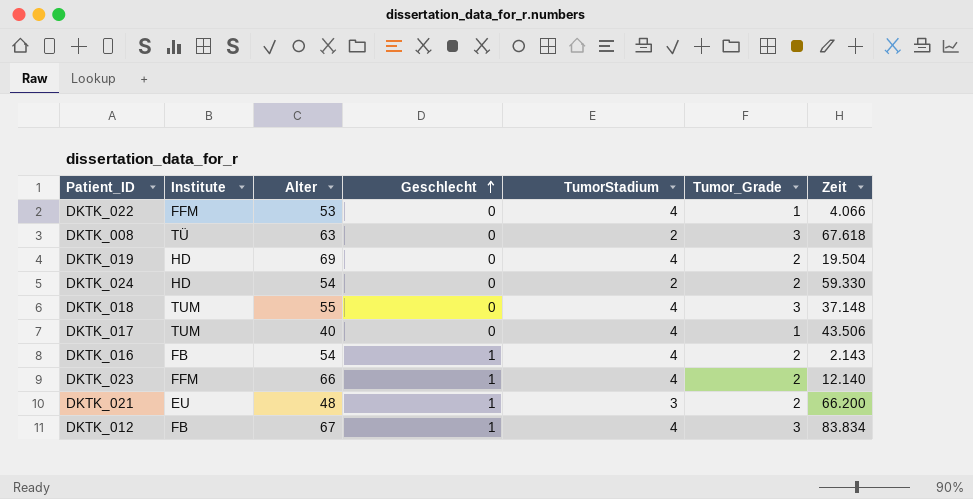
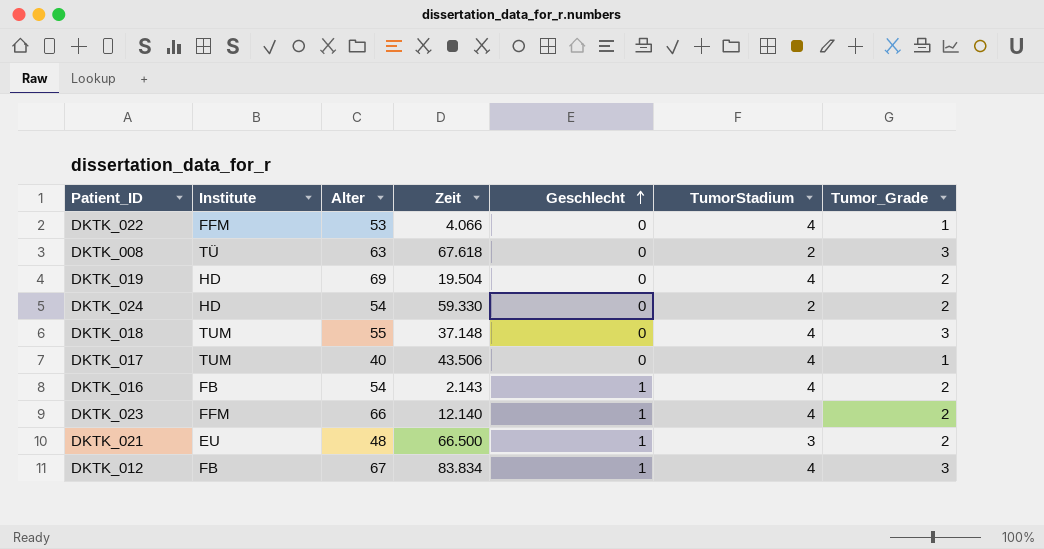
column Zeit | position: 7 -> 4
DKTK_021 | Zeit: 66.200 -> 66.500

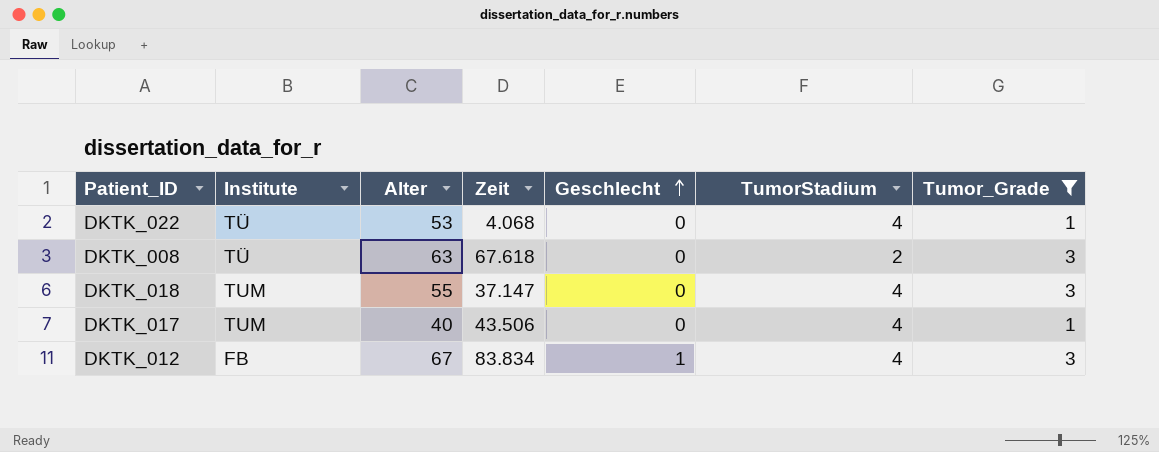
filter: none -> Tumor_Grade != 2
DKTK_022 | Institute: FFM -> TÜ
DKTK_022 | Zeit: 4.066 -> 4.068
DKTK_018 | Zeit: 37.148 -> 37.147

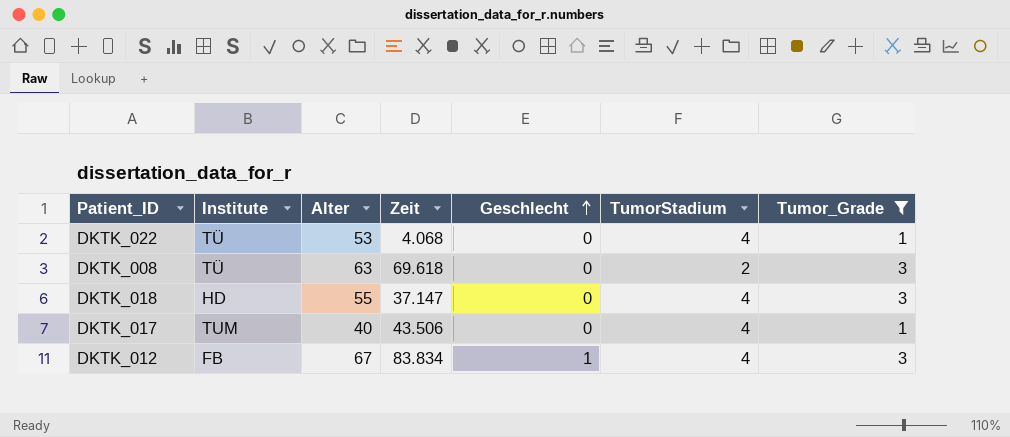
DKTK_008 | Zeit: 67.618 -> 69.618
DKTK_018 | Institute: TUM -> HD

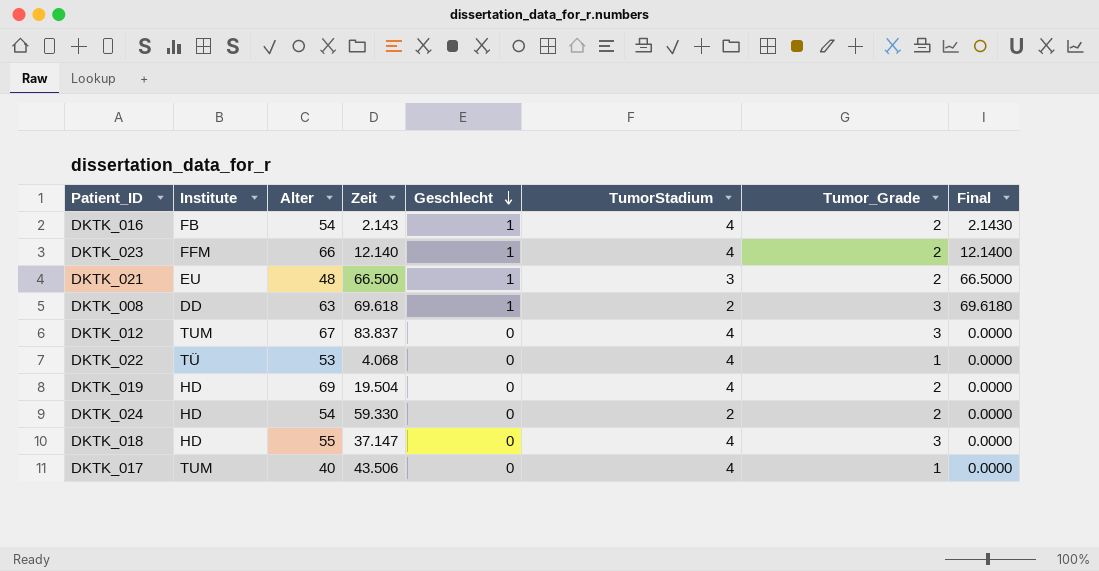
filter: Tumor_Grade != 2 -> none
row order: Geschlecht ascending -> Geschlecht descending
column Final | formula: none -> [Zeit] * [Geschlecht]
DKTK_008 | Institute: TÜ -> DD
DKTK_008 | Geschlecht: 0 -> 1
DKTK_012 | Institute: FB -> TUM
DKTK_012 | Zeit: 83.834 -> 83.837
DKTK_012 | Geschlecht: 1 -> 0

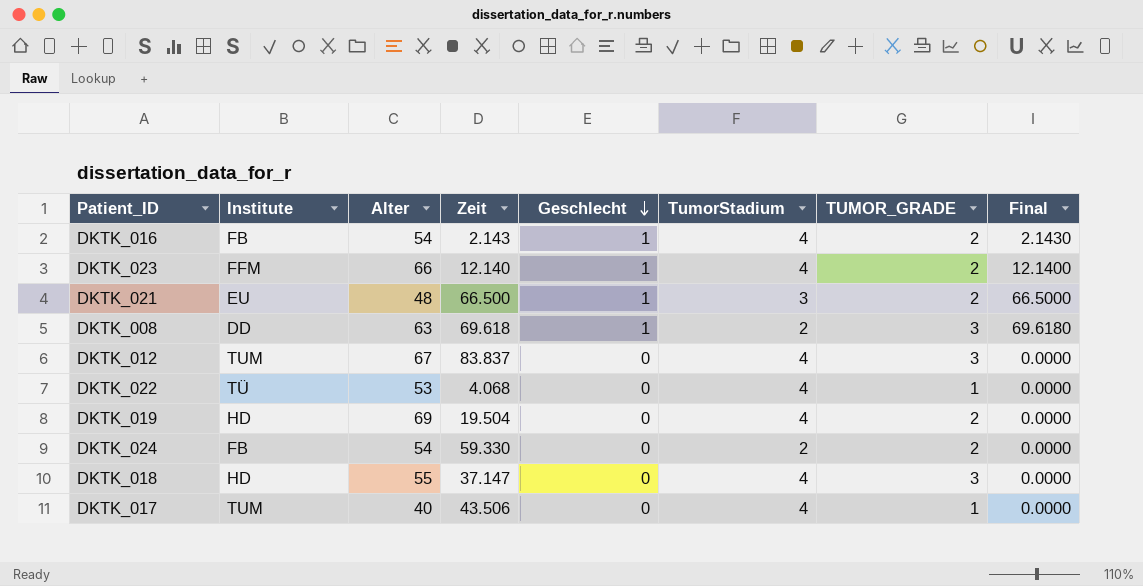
column name: Tumor_Grade -> TUMOR_GRADE
DKTK_024 | Institute: HD -> FB

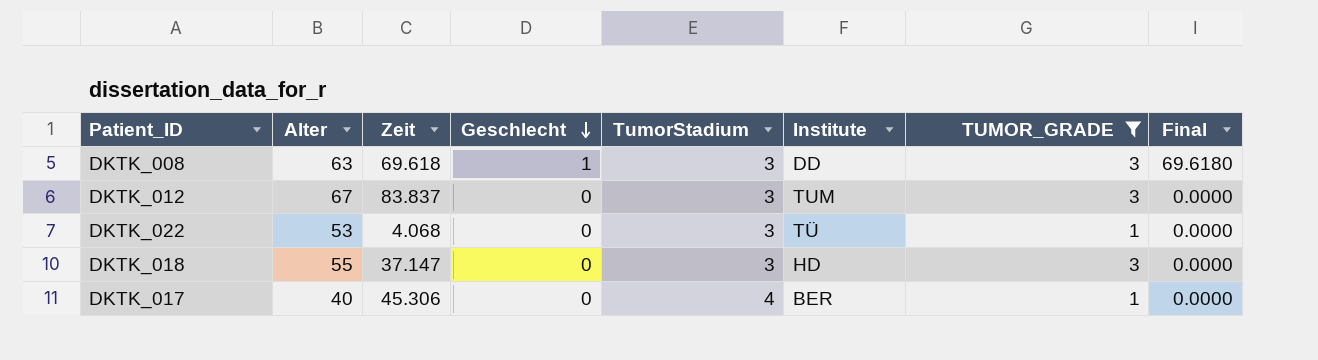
filter: none -> TUMOR_GRADE != 2
column Institute | position: 2 -> 6
DKTK_008 | TumorStadium: 2 -> 3
DKTK_012 | TumorStadium: 4 -> 3
DKTK_022 | TumorStadium: 4 -> 3
DKTK_018 | TumorStadium: 4 -> 3
DKTK_017 | Zeit: 43.506 -> 45.306
DKTK_017 | Institute: TUM -> BER

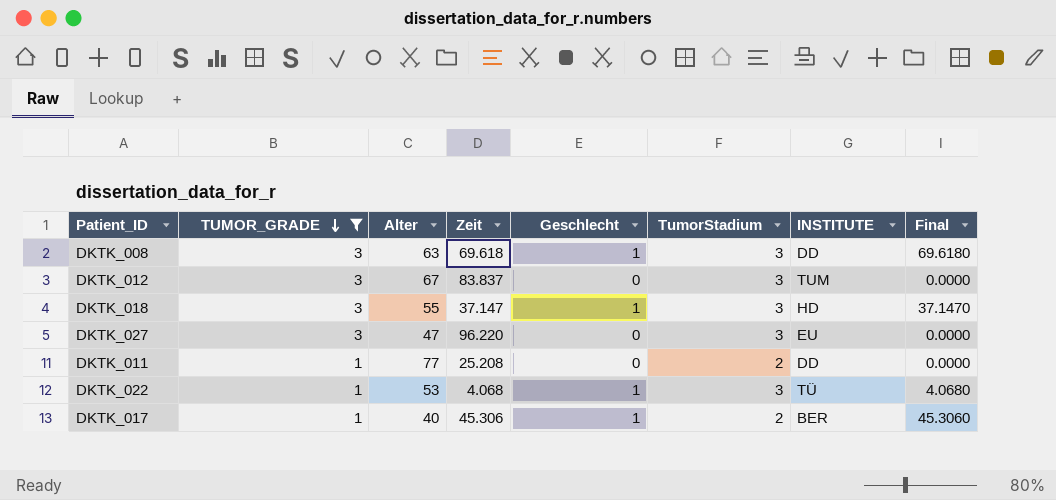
row order: Geschlecht descending -> TUMOR_GRADE descending
column TUMOR_GRADE | position: 7 -> 2
column name: Institute -> INSTITUTE
DKTK_018 | Geschlecht: 0 -> 1
DKTK_018 | Final: 0.0000 -> 37.1470
row DKTK_027: none -> 3 | 47 | 96.220 | 0 | 3 | EU | 0.0000
row DKTK_011: none -> 1 | 77 | 25.208 | 0 | 2 | DD | 0.0000
DKTK_022 | Geschlecht: 0 -> 1
DKTK_022 | Final: 0.0000 -> 4.0680
DKTK_017 | Geschlecht: 0 -> 1
DKTK_017 | TumorStadium: 4 -> 2
DKTK_017 | Final: 0.0000 -> 45.3060

